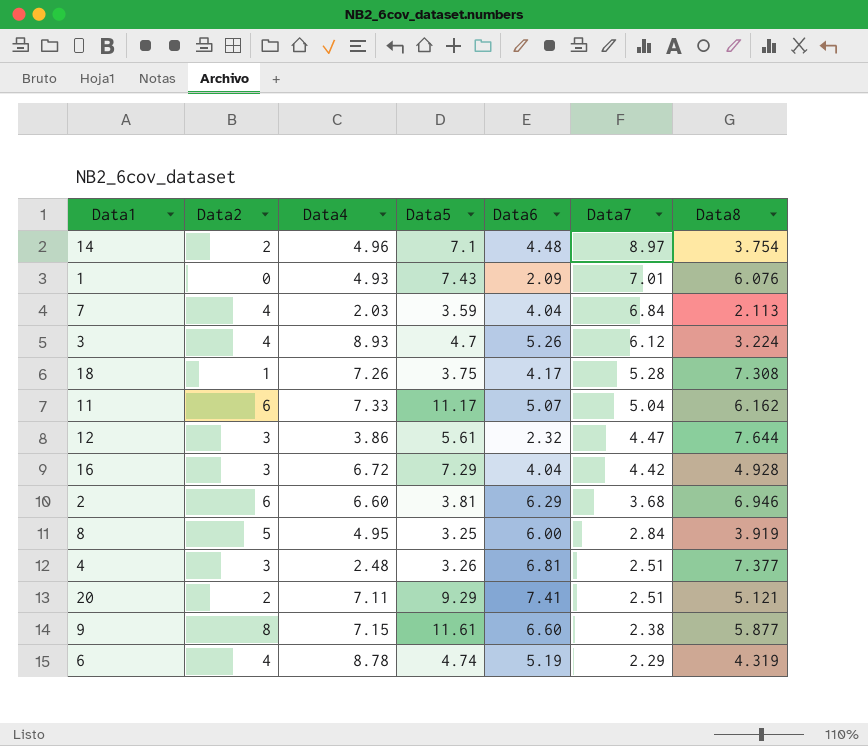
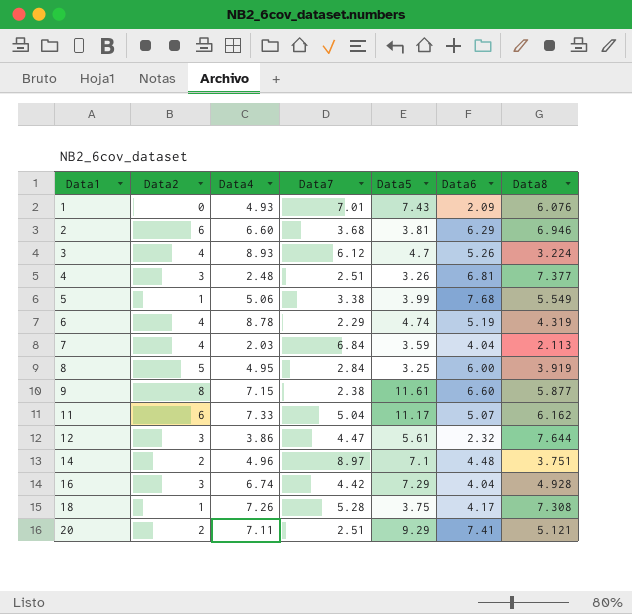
row order: Data7 descending -> Data1 ascending
column Data7 | position: 6 -> 4
row 5: none -> 1 | 5.06 | 3.38 | 3.99 | 7.68 | 5.549
14 | Data8: 3.754 -> 3.751
16 | Data4: 6.72 -> 6.74

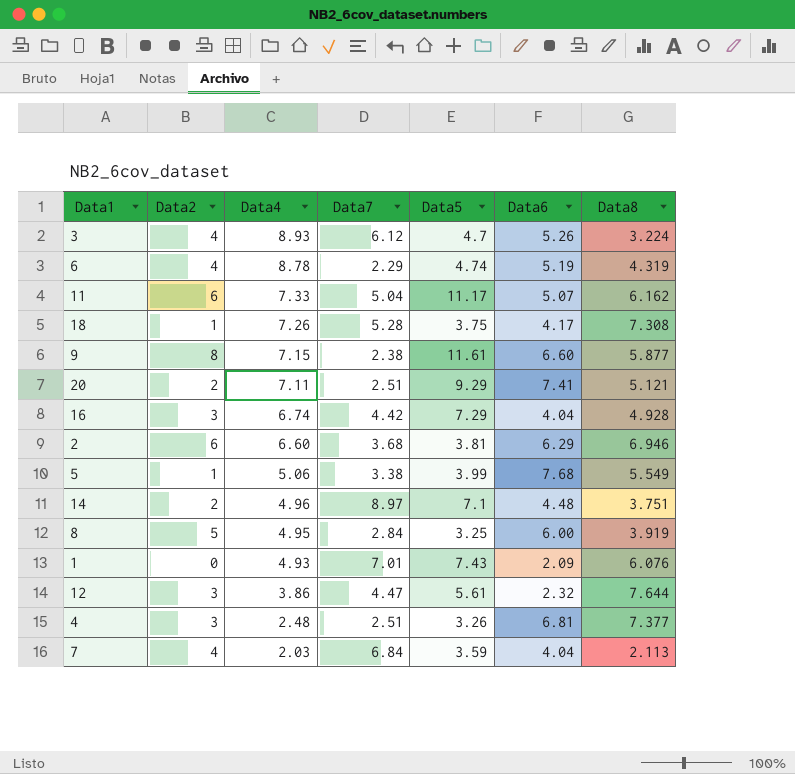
row order: Data1 ascending -> Data4 descending

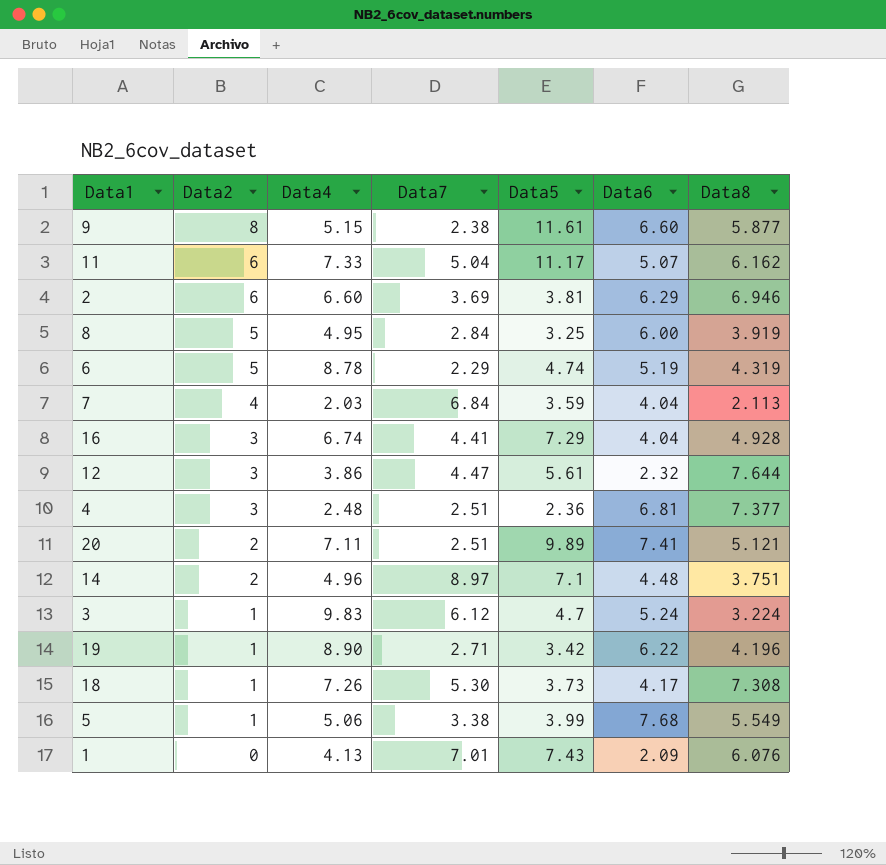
row order: Data4 descending -> Data2 descending
9 | Data4: 7.15 -> 5.15
2 | Data7: 3.68 -> 3.69
6 | Data2: 4 -> 5
16 | Data7: 4.42 -> 4.41
4 | Data5: 3.26 -> 2.36
20 | Data5: 9.29 -> 9.89
3 | Data2: 4 -> 1
3 | Data4: 8.93 -> 9.83
3 | Data6: 5.26 -> 5.24
row 19: none -> 1 | 8.90 | 2.71 | 3.42 | 6.22 | 4.196
18 | Data7: 5.28 -> 5.30
18 | Data5: 3.75 -> 3.73
1 | Data4: 4.93 -> 4.13

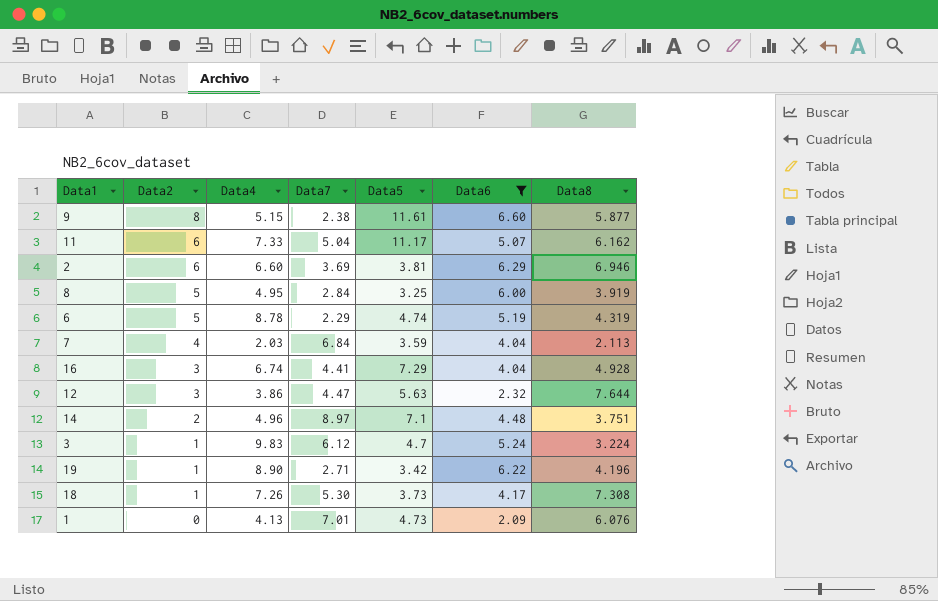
filter: none -> Data6 <= 6.60
12 | Data5: 5.61 -> 5.63
1 | Data5: 7.43 -> 4.73

